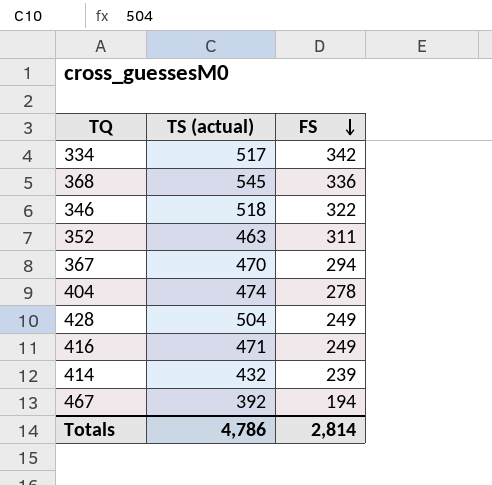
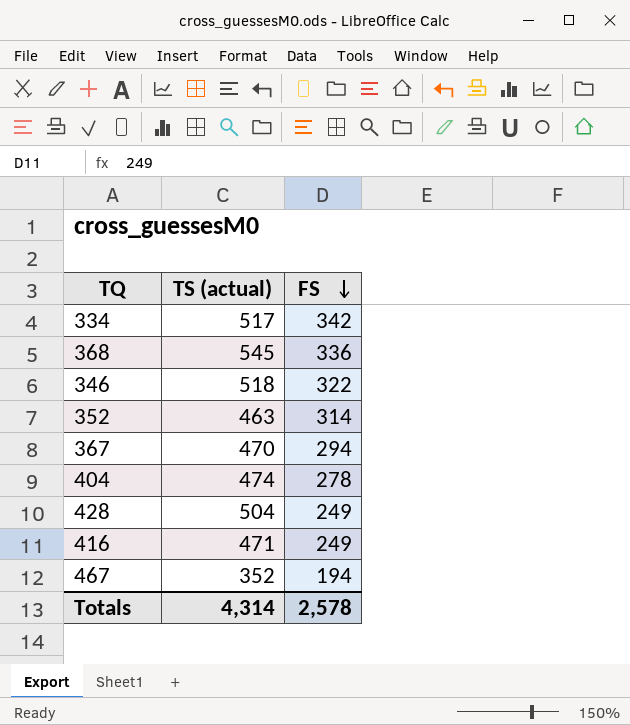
row 414: 432 | 239 -> none
352 | FS: 311 -> 314
467 | TS (actual): 392 -> 352
Totals | TS (actual): 4,786 -> 4,314
Totals | FS: 2,814 -> 2,578

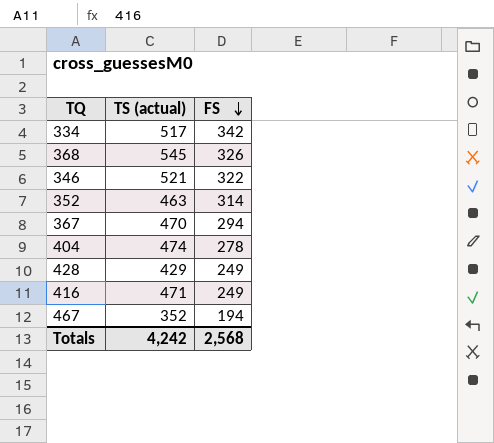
368 | FS: 336 -> 326
346 | TS (actual): 518 -> 521
428 | TS (actual): 504 -> 429
Totals | TS (actual): 4,314 -> 4,242
Totals | FS: 2,578 -> 2,568

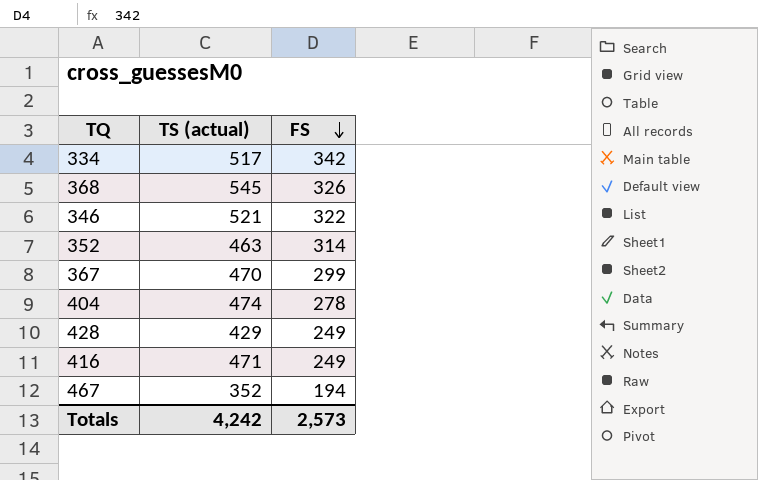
367 | FS: 294 -> 299
Totals | FS: 2,568 -> 2,573

